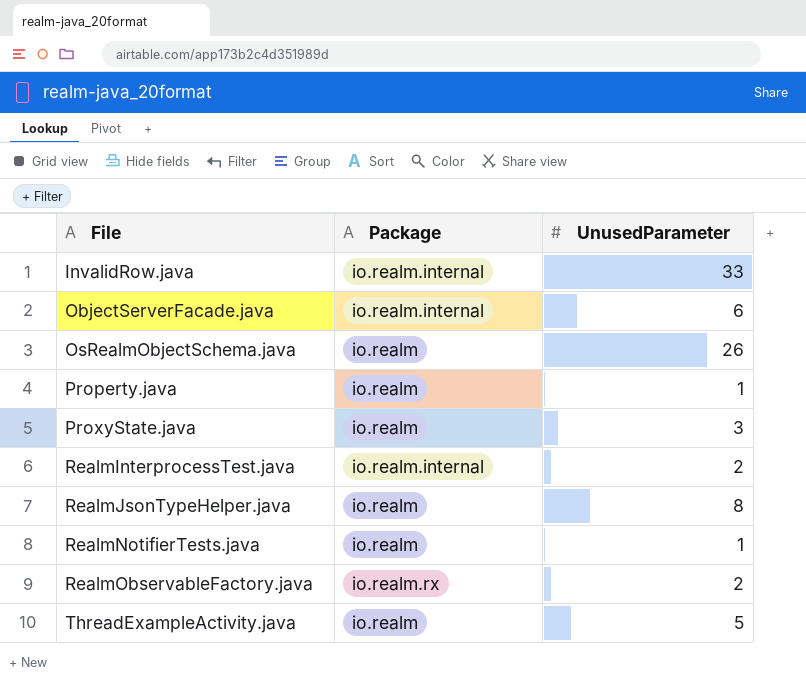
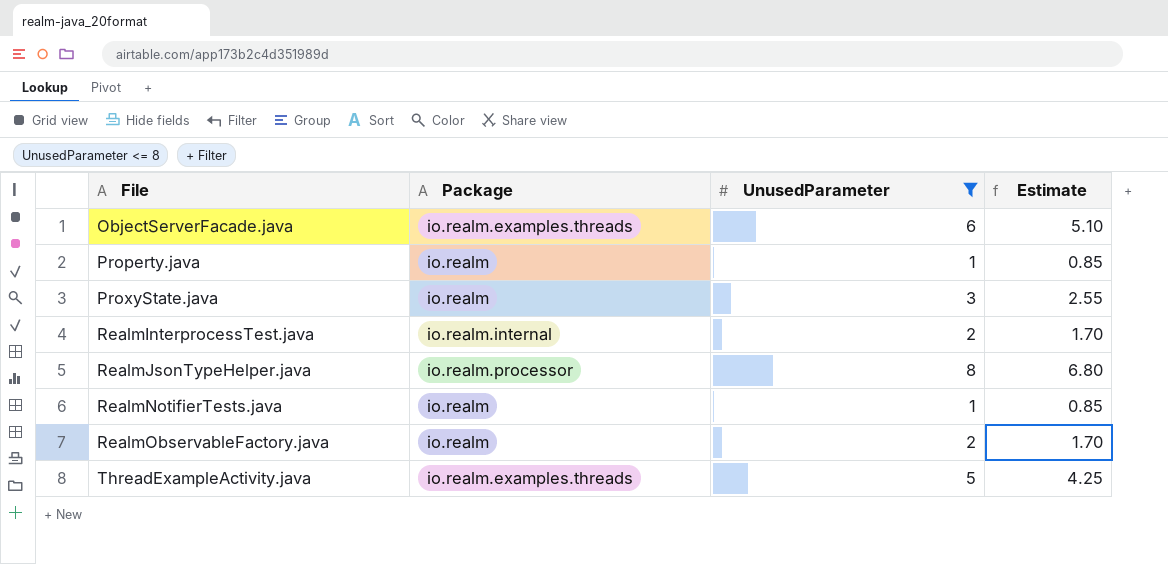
filter: none -> UnusedParameter <= 8
column Estimate | formula: none -> [UnusedParameter] * 0.85
ObjectServerFacade.java | Package: io.realm.internal -> io.realm.examples.threads
RealmJsonTypeHelper.java | Package: io.realm -> io.realm.processor
RealmObservableFactory.java | Package: io.realm.rx -> io.realm
ThreadExampleActivity.java | Package: io.realm -> io.realm.examples.threads

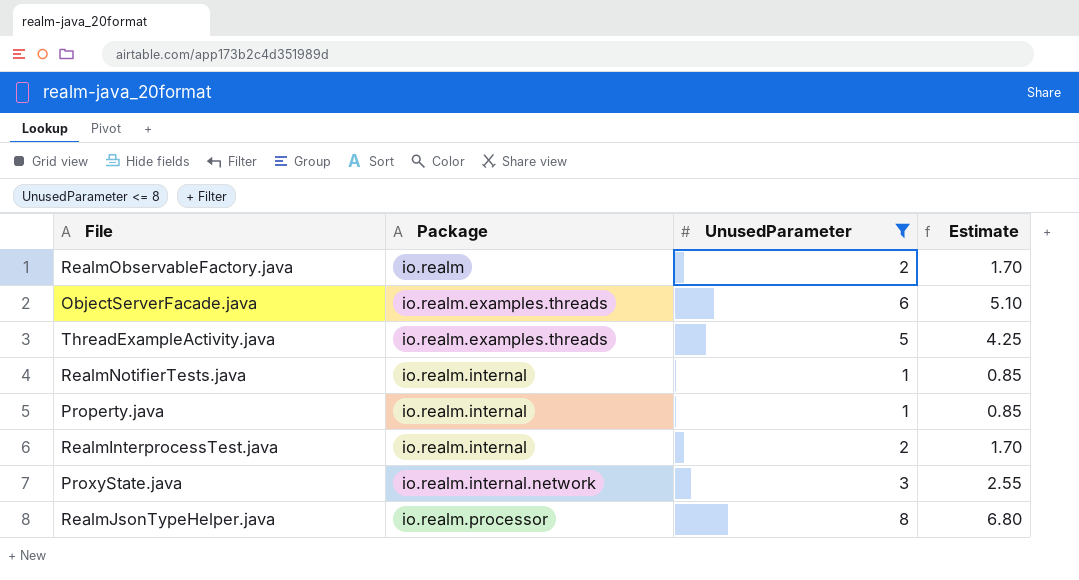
row order: File ascending -> Package ascending
RealmNotifierTests.java | Package: io.realm -> io.realm.internal
Property.java | Package: io.realm -> io.realm.internal
ProxyState.java | Package: io.realm -> io.realm.internal.network

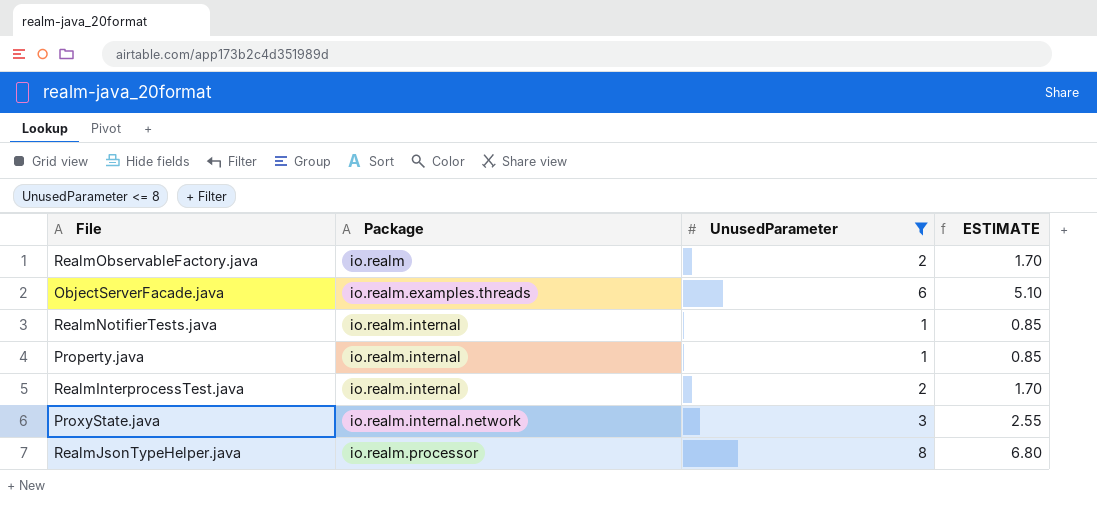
column name: Estimate -> ESTIMATE
row ThreadExampleActivity.java: io.realm.examples.threads | 5 | 4.25 -> none

